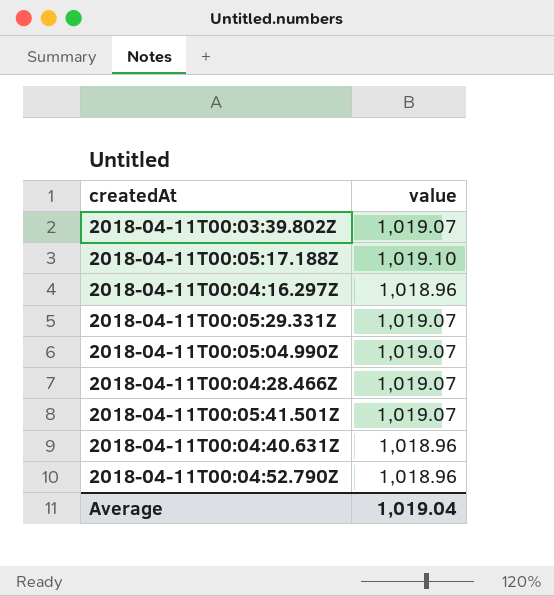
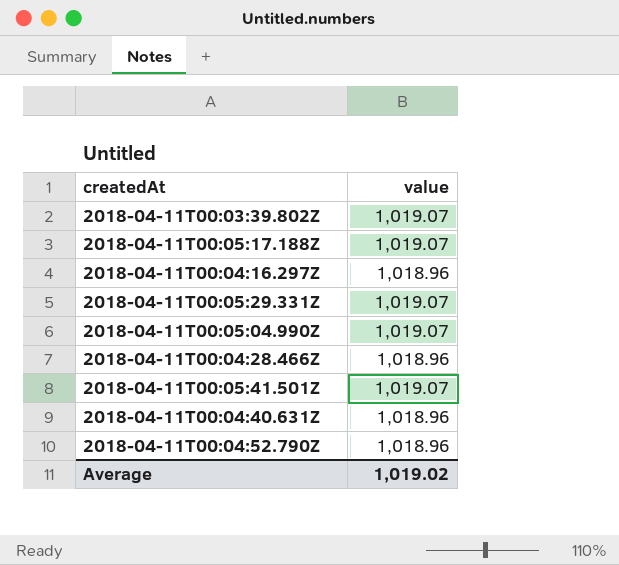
2018-04-11T00:05:17.188Z | value: 1,019.10 -> 1,019.07
2018-04-11T00:04:28.466Z | value: 1,019.07 -> 1,018.96
Average | value: 1,019.04 -> 1,019.02

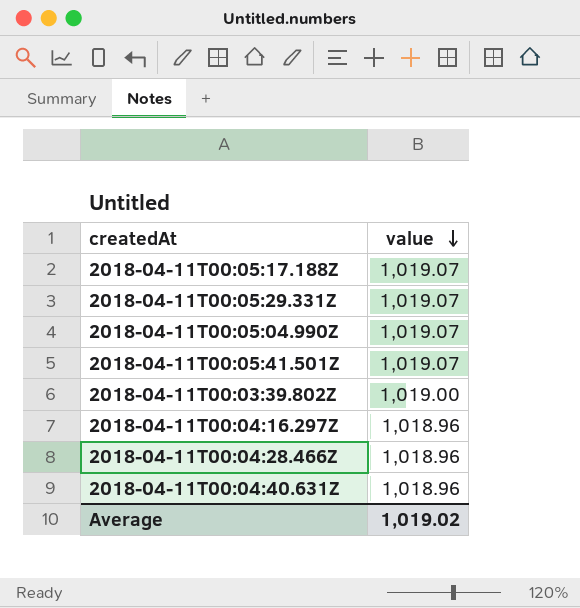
row order: none -> value descending
row 2018-04-11T00:04:52.790Z: 1,018.96 -> none
2018-04-11T00:03:39.802Z | value: 1,019.07 -> 1,019.00

